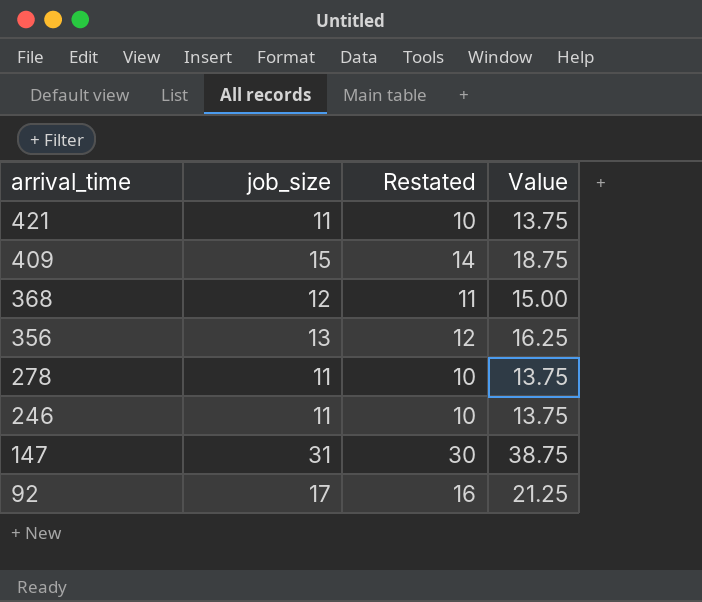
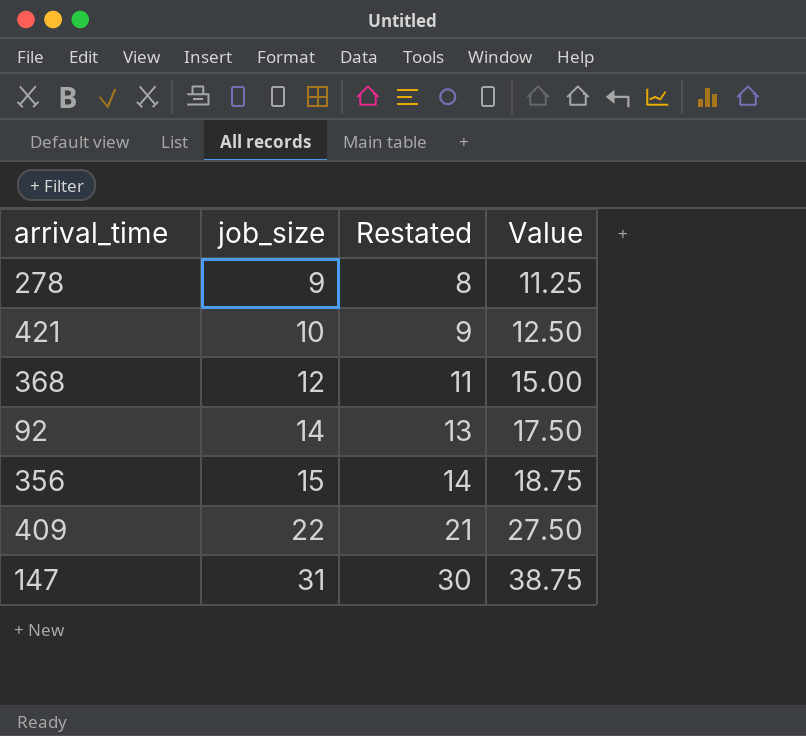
row order: arrival_time descending -> job_size ascending
row 246: 11 | 10 | 13.75 -> none
278 | job_size: 11 -> 9
278 | Restated: 10 -> 8
278 | Value: 13.75 -> 11.25
421 | job_size: 11 -> 10
421 | Restated: 10 -> 9
421 | Value: 13.75 -> 12.50
92 | job_size: 17 -> 14
92 | Restated: 16 -> 13
92 | Value: 21.25 -> 17.50
356 | job_size: 13 -> 15
356 | Restated: 12 -> 14
356 | Value: 16.25 -> 18.75
409 | job_size: 15 -> 22
409 | Restated: 14 -> 21
409 | Value: 18.75 -> 27.50

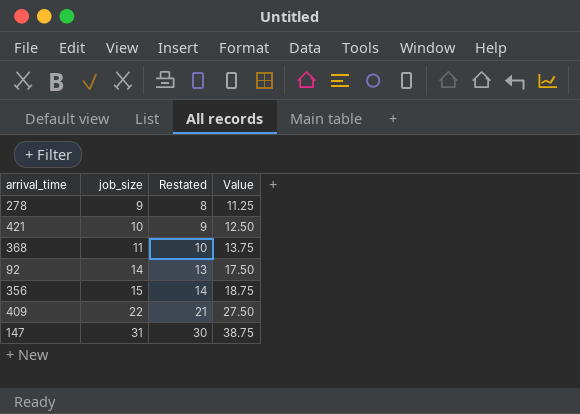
368 | job_size: 12 -> 11
368 | Restated: 11 -> 10
368 | Value: 15.00 -> 13.75

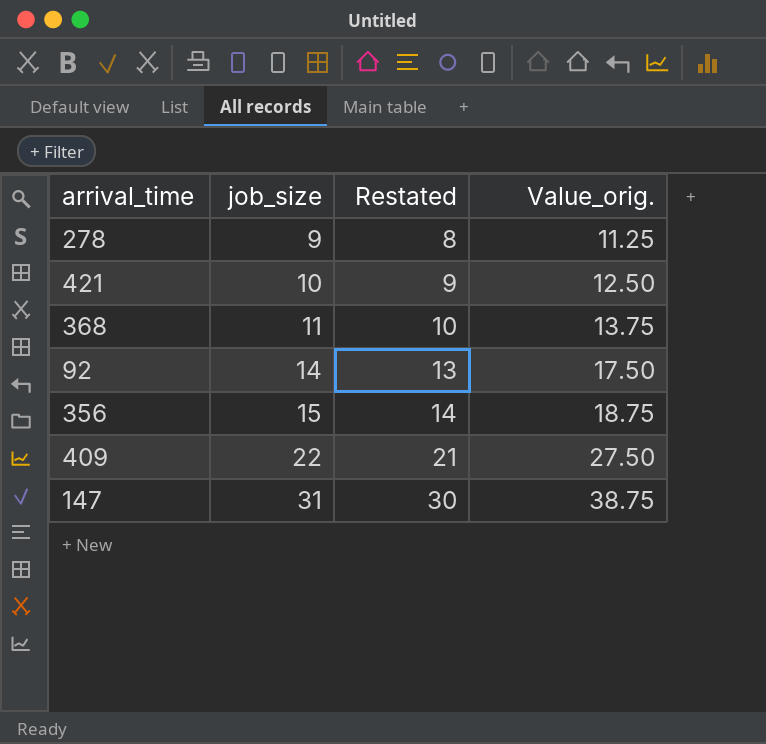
column name: Value -> Value_orig.

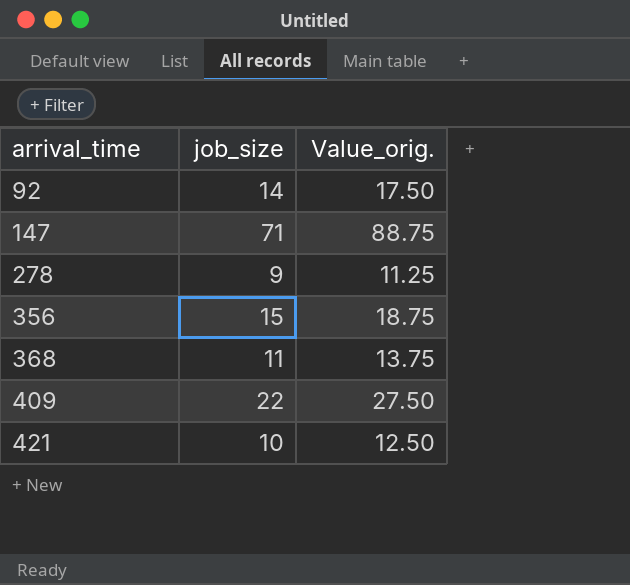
row order: job_size ascending -> arrival_time ascending
column Restated | formula: [job_size] - 1 -> none
147 | job_size: 31 -> 71
147 | Value_orig.: 38.75 -> 88.75

